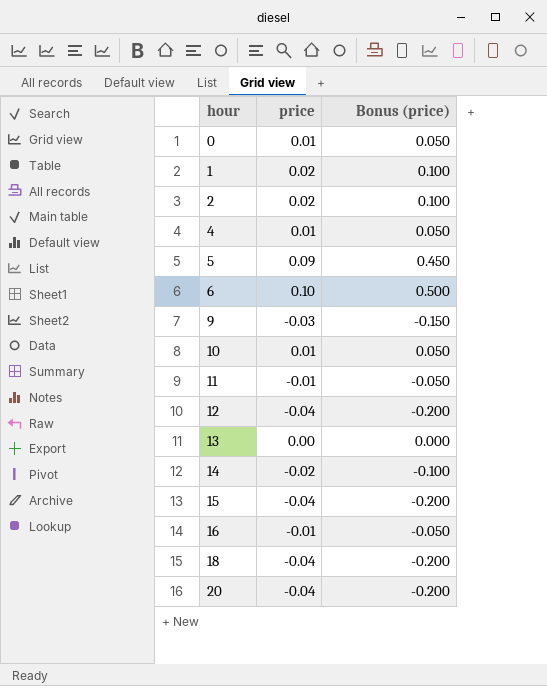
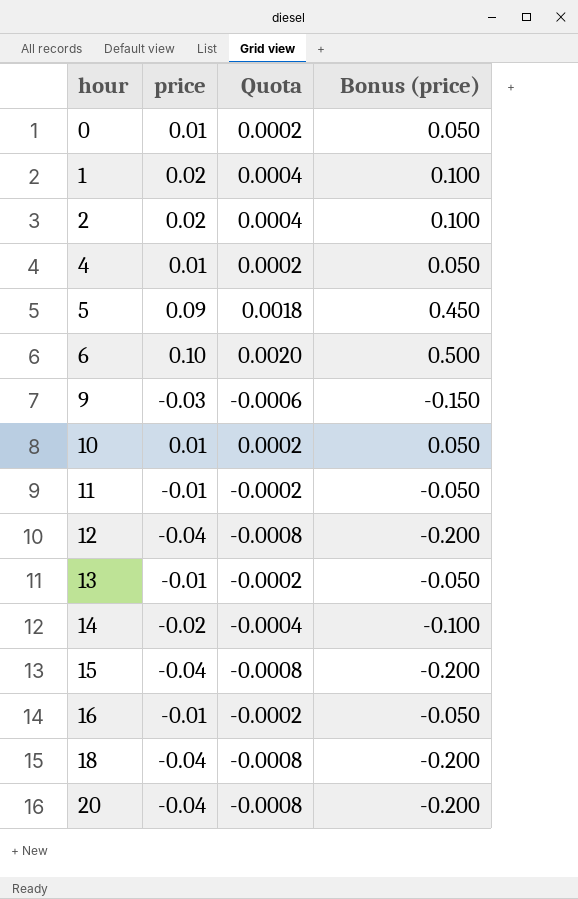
column Quota | formula: none -> [price] * 0.02
13 | price: 0.00 -> -0.01
13 | Bonus (price): 0.000 -> -0.050

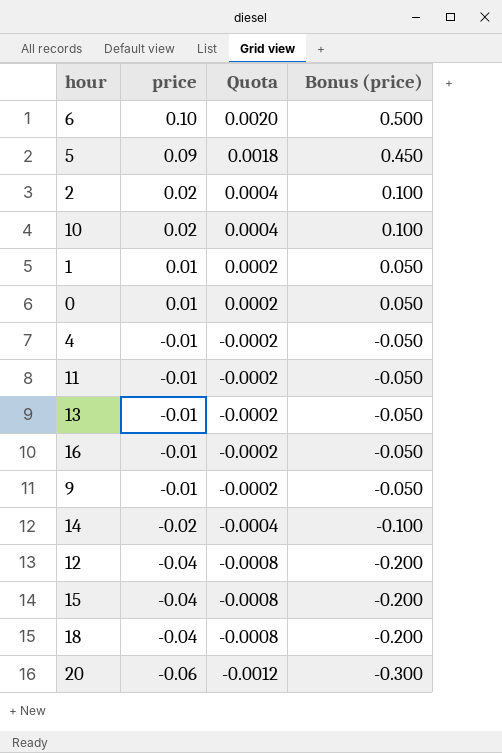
row order: hour ascending -> price descending
10 | price: 0.01 -> 0.02
10 | Quota: 0.0002 -> 0.0004
10 | Bonus (price): 0.050 -> 0.100
1 | price: 0.02 -> 0.01
1 | Quota: 0.0004 -> 0.0002
1 | Bonus (price): 0.100 -> 0.050
4 | price: 0.01 -> -0.01
4 | Quota: 0.0002 -> -0.0002
4 | Bonus (price): 0.050 -> -0.050
9 | price: -0.03 -> -0.01
9 | Quota: -0.0006 -> -0.0002
9 | Bonus (price): -0.150 -> -0.050
20 | price: -0.04 -> -0.06
20 | Quota: -0.0008 -> -0.0012
20 | Bonus (price): -0.200 -> -0.300

